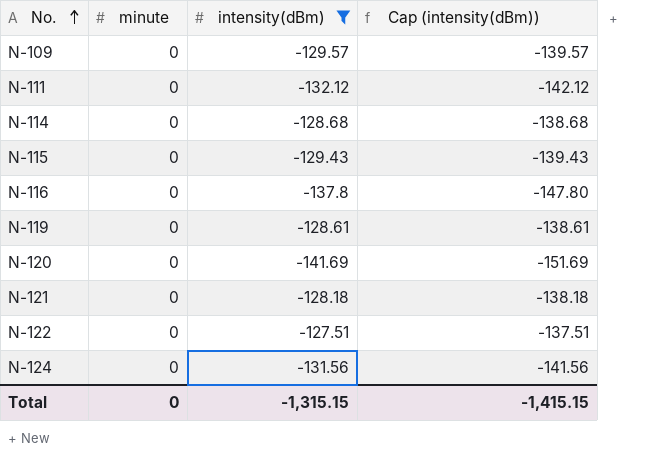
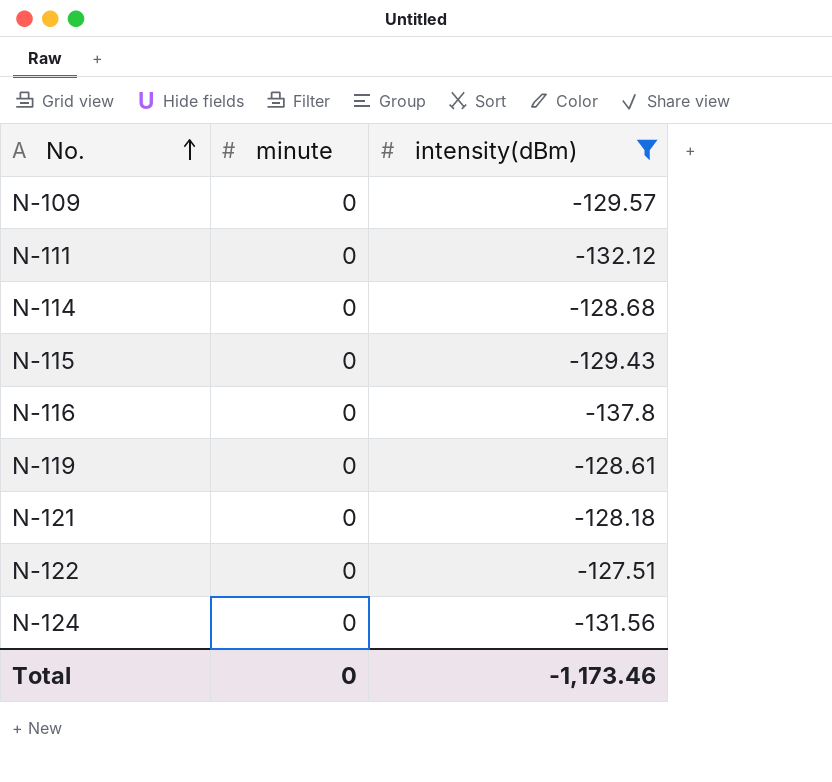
column Cap (intensity(dBm)) | formula: [intensity(dBm)] - 10 -> none
row N-120: 0 | -141.69 | -151.69 -> none
Total | intensity(dBm): -1,315.15 -> -1,173.46

